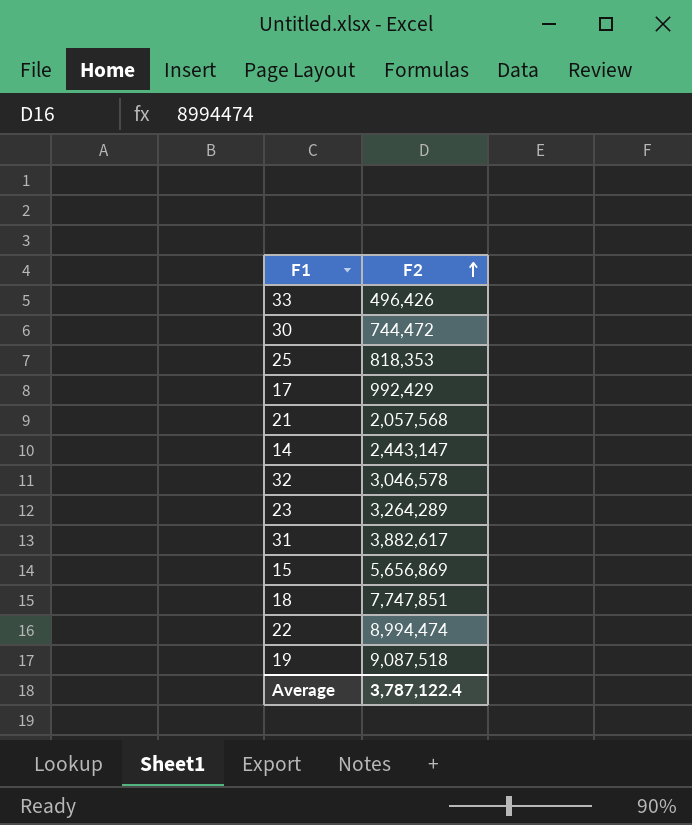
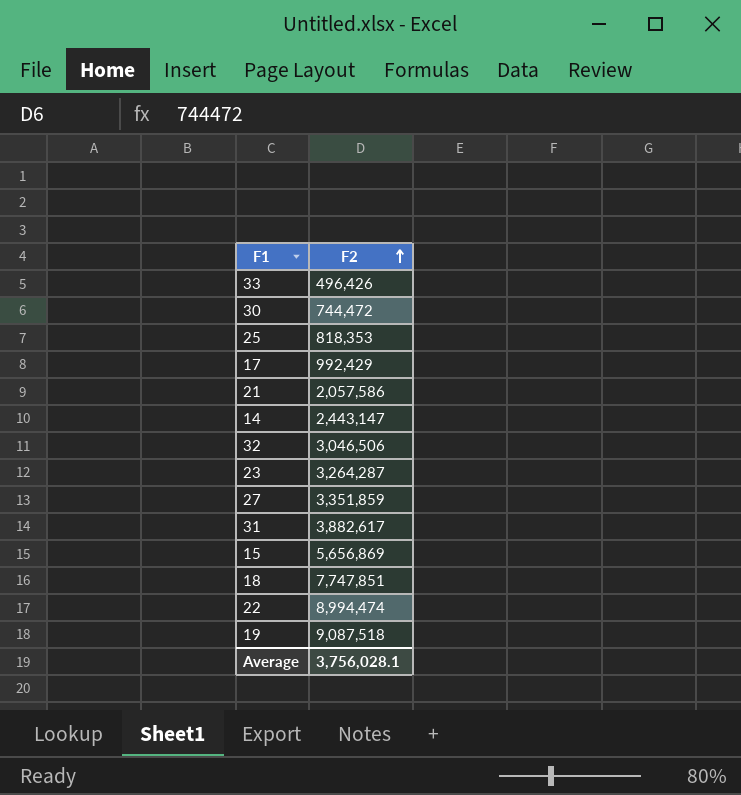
21 | F2: 2,057,568 -> 2,057,586
32 | F2: 3,046,578 -> 3,046,506
23 | F2: 3,264,289 -> 3,264,287
row 27: none -> 3,351,859
Average | F2: 3,787,122.4 -> 3,756,028.1

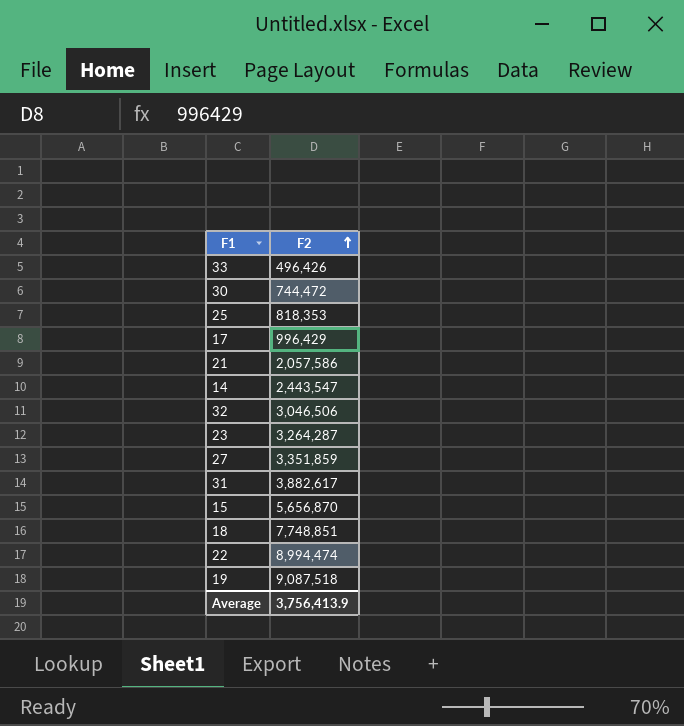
17 | F2: 992,429 -> 996,429
14 | F2: 2,443,147 -> 2,443,547
15 | F2: 5,656,869 -> 5,656,870
18 | F2: 7,747,851 -> 7,748,851
Average | F2: 3,756,028.1 -> 3,756,413.9

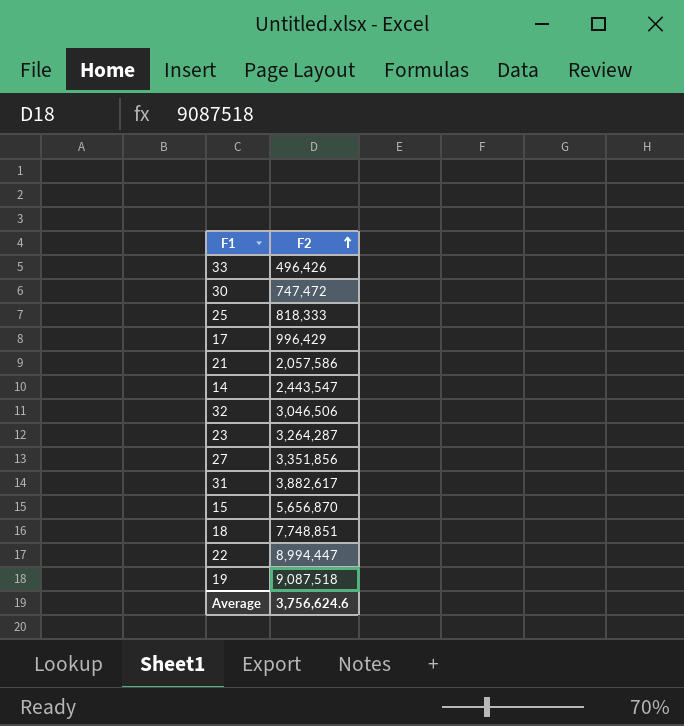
30 | F2: 744,472 -> 747,472
25 | F2: 818,353 -> 818,333
27 | F2: 3,351,859 -> 3,351,856
22 | F2: 8,994,474 -> 8,994,447
Average | F2: 3,756,413.9 -> 3,756,624.6

